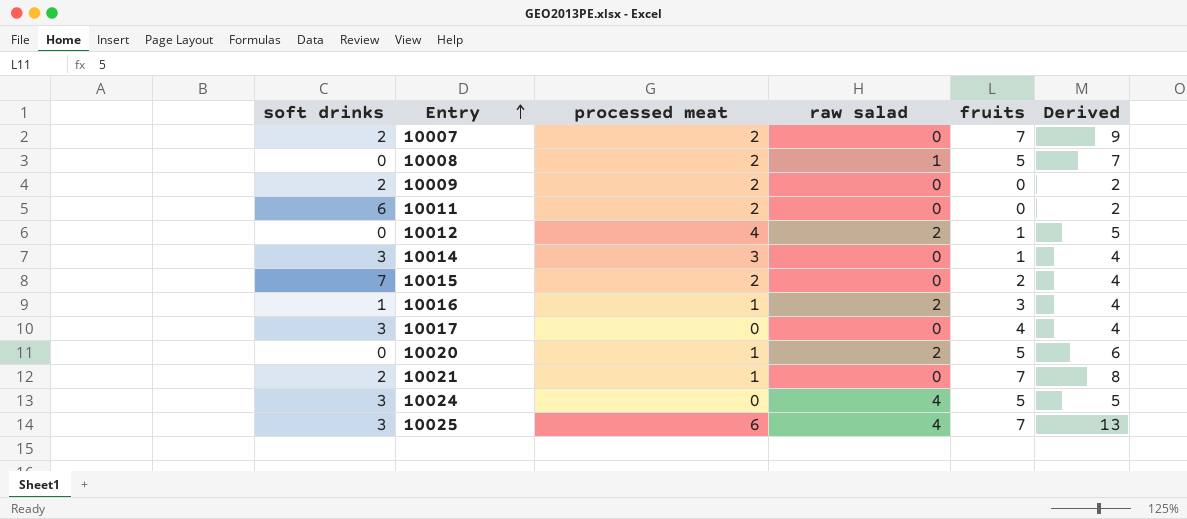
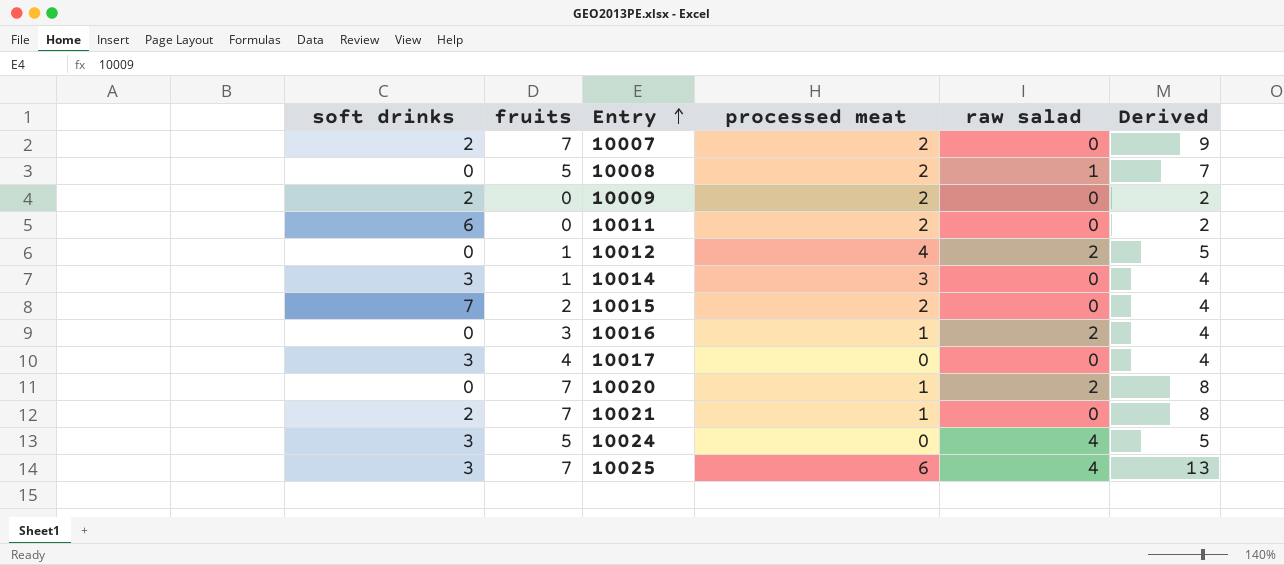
column fruits | position: 5 -> 2
10016 | soft drinks: 1 -> 0
10020 | fruits: 5 -> 7
10020 | Derived: 6 -> 8

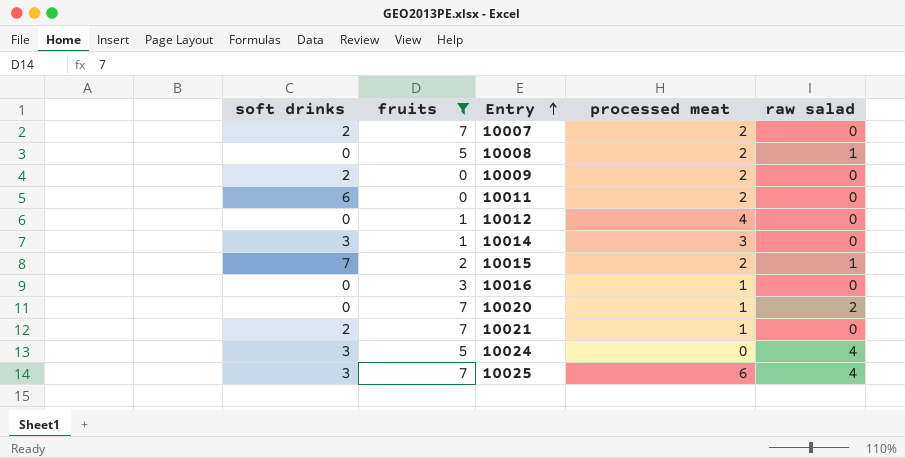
filter: none -> fruits != 4
column Derived | formula: [fruits] + [processed meat] -> none
10012 | raw salad: 2 -> 0
10015 | raw salad: 0 -> 1
10016 | raw salad: 2 -> 0

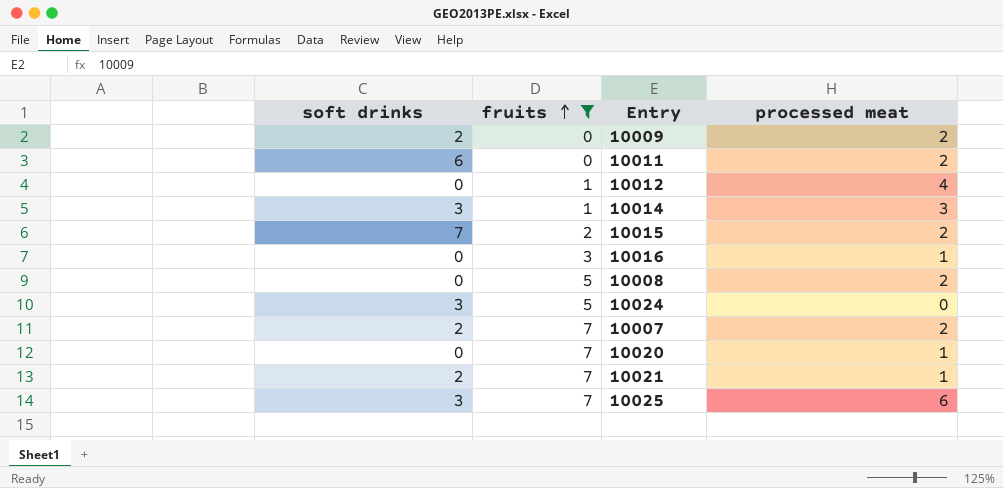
row order: Entry ascending -> fruits ascending
column raw salad | position: 5 -> none

